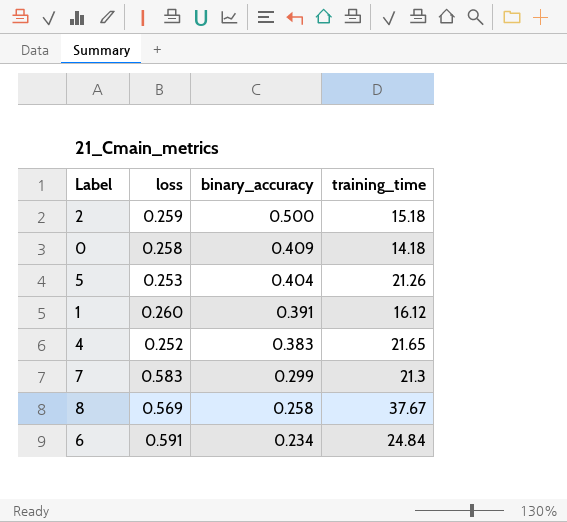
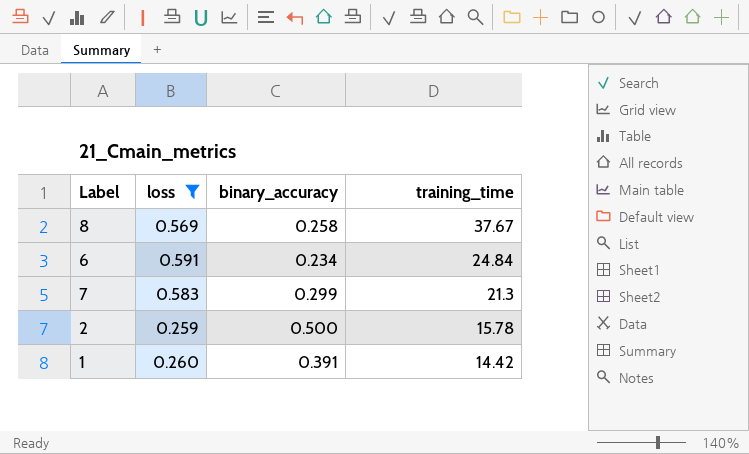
filter: none -> loss >= 0.259
row order: binary_accuracy descending -> training_time descending
2 | training_time: 15.18 -> 15.78
1 | training_time: 16.12 -> 14.42

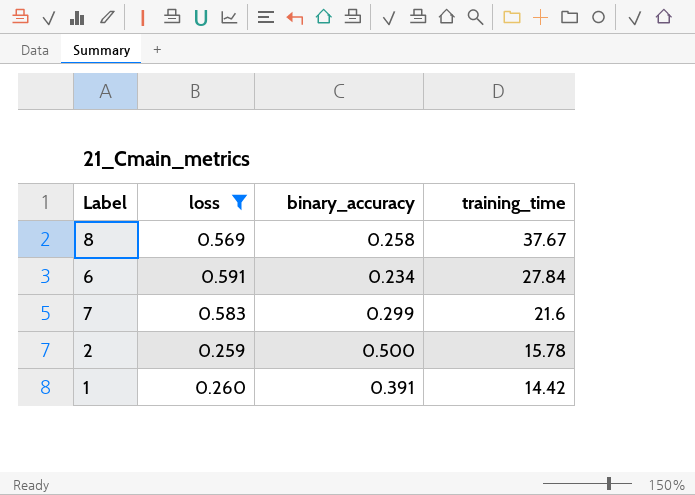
6 | training_time: 24.84 -> 27.84
7 | training_time: 21.3 -> 21.6

